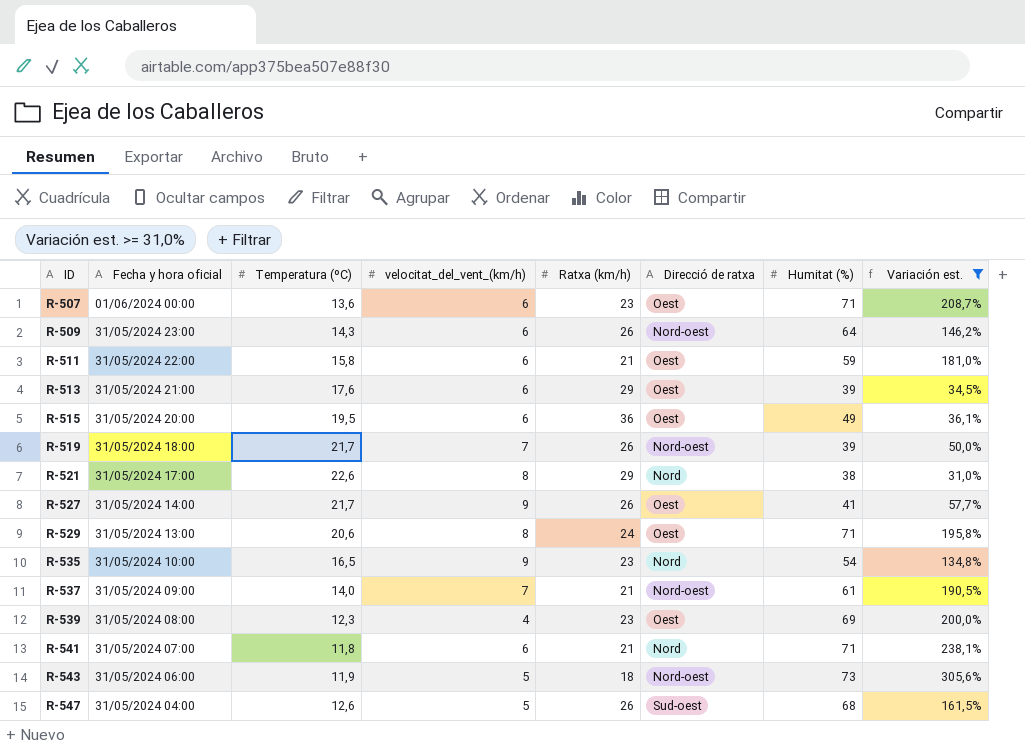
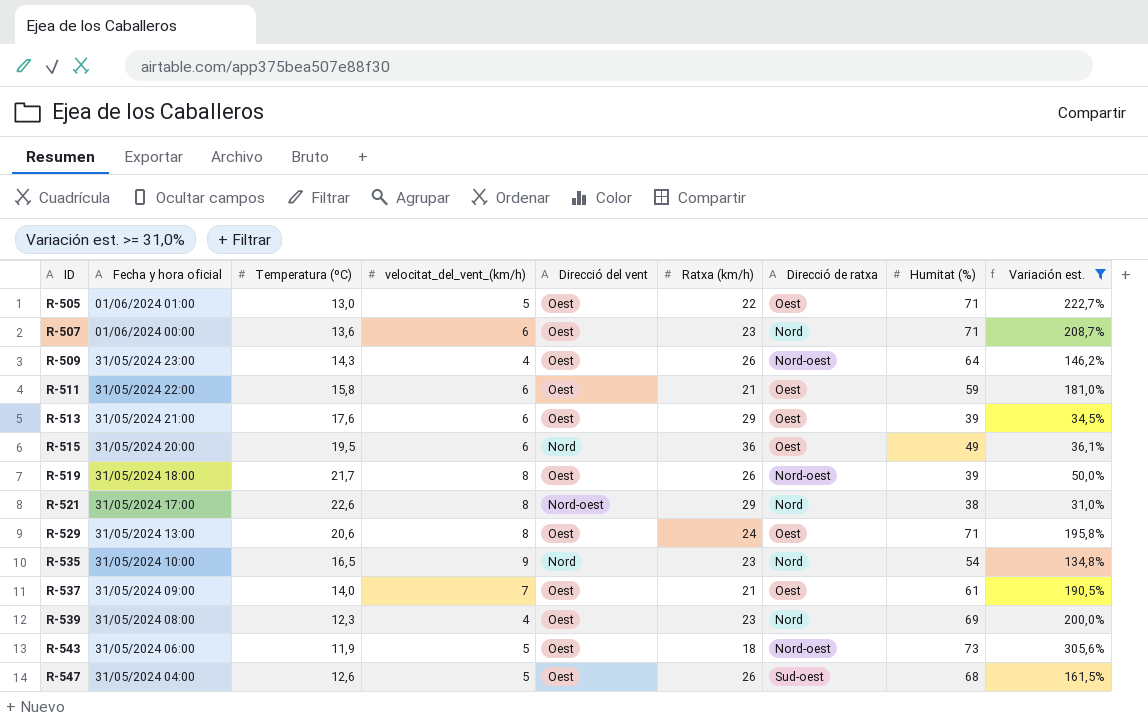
column Direcció del vent | position: none -> 5
row R-527: 31/05/2024 14:00 | 21,7 | 9 | 26 | Oest | 41 | 57,7% -> none
row R-541: 31/05/2024 07:00 | 11,8 | 6 | 21 | Nord | 71 | 238,1% -> none
row R-505: none -> 01/06/2024 01:00 | 13,0 | 5 | Oest | 22 | Oest | 71 | 222,7%
R-507 | Direcció de ratxa: Oest -> Nord
R-509 | velocitat_del_vent_(km/h): 6 -> 4
R-519 | velocitat_del_vent_(km/h): 7 -> 8
R-537 | Direcció de ratxa: Nord-oest -> Oest
R-539 | Direcció de ratxa: Oest -> Nord

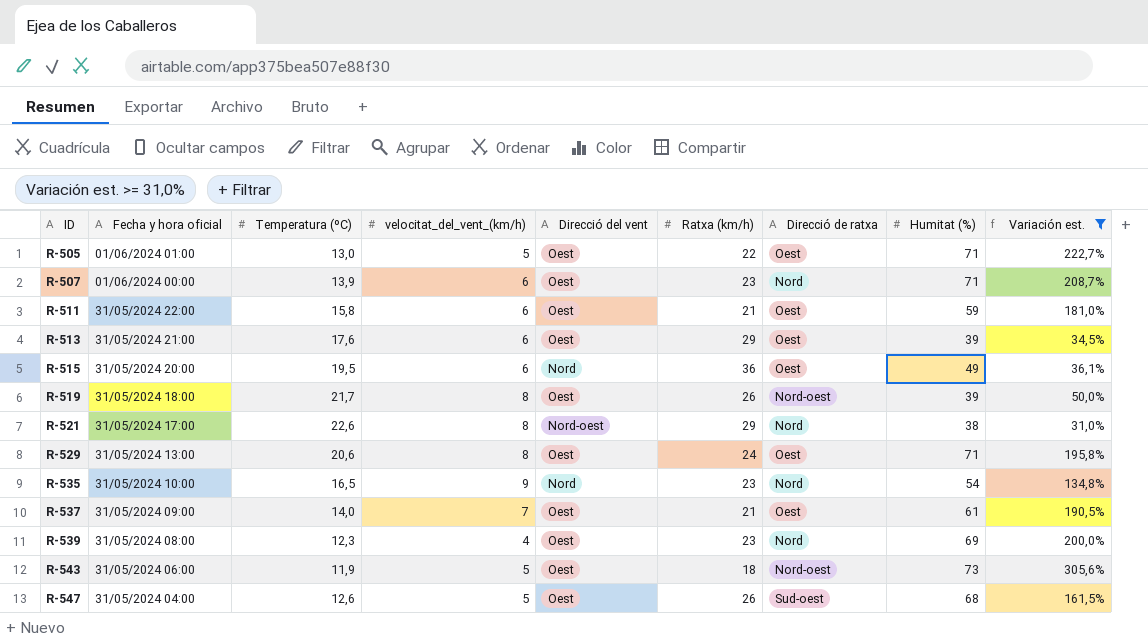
row R-509: 31/05/2024 23:00 | 14,3 | 4 | Oest | 26 | Nord-oest | 64 | 146,2% -> none
R-507 | Temperatura (ºC): 13,6 -> 13,9

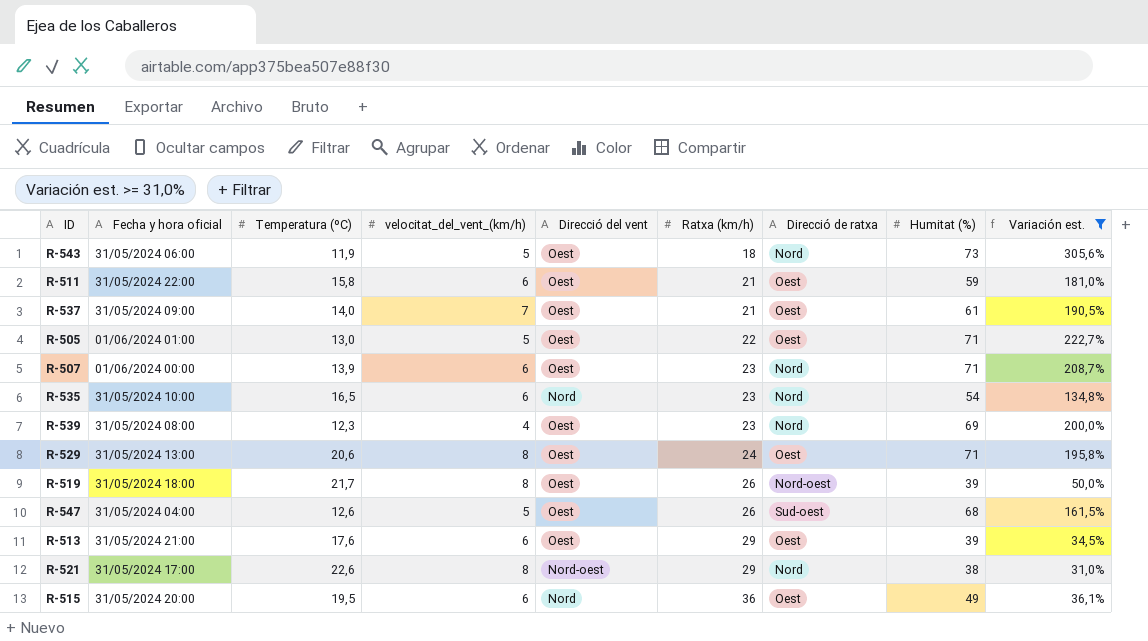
row order: ID ascending -> Ratxa (km/h) ascending
R-543 | Direcció de ratxa: Nord-oest -> Nord
R-535 | velocitat_del_vent_(km/h): 9 -> 6

